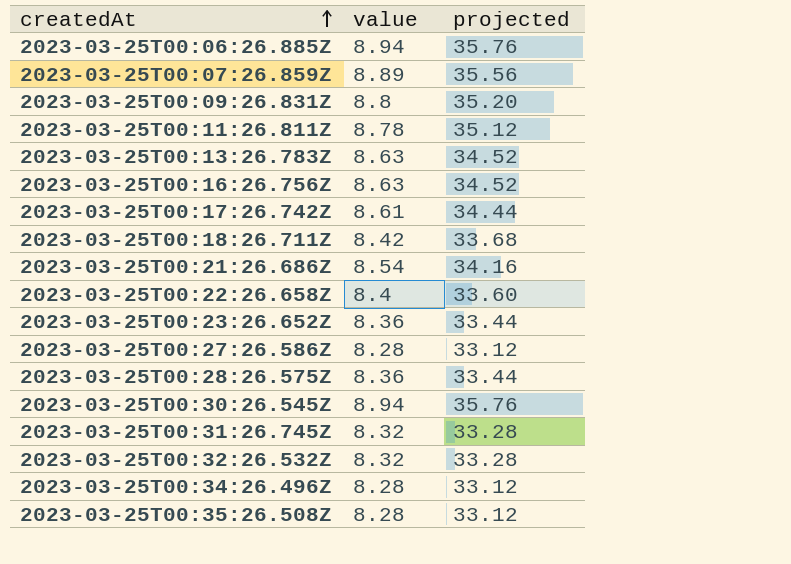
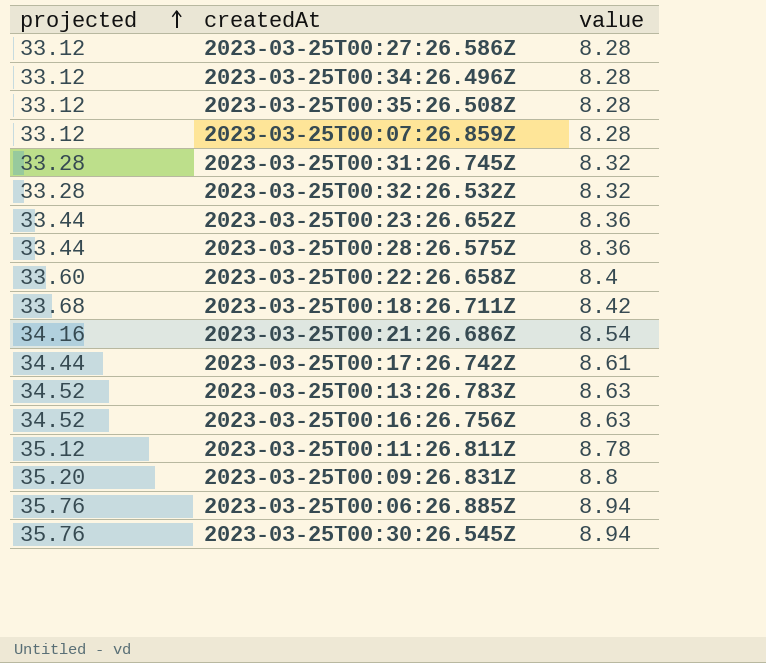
row order: createdAt ascending -> projected ascending
column projected | position: 3 -> 1
2023-03-25T00:07:26.859Z | projected: 35.56 -> 33.12
2023-03-25T00:07:26.859Z | value: 8.89 -> 8.28

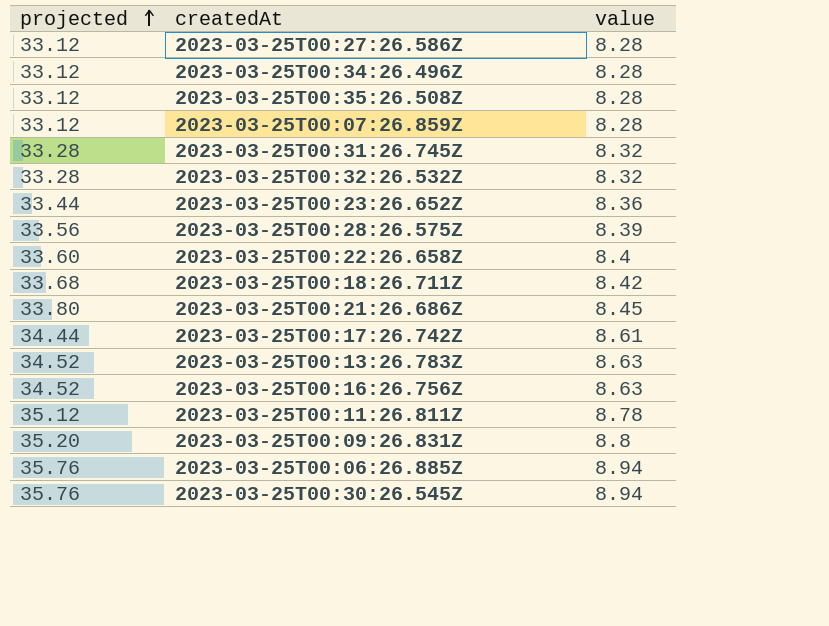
2023-03-25T00:28:26.575Z | projected: 33.44 -> 33.56
2023-03-25T00:28:26.575Z | value: 8.36 -> 8.39
2023-03-25T00:21:26.686Z | projected: 34.16 -> 33.80
2023-03-25T00:21:26.686Z | value: 8.54 -> 8.45

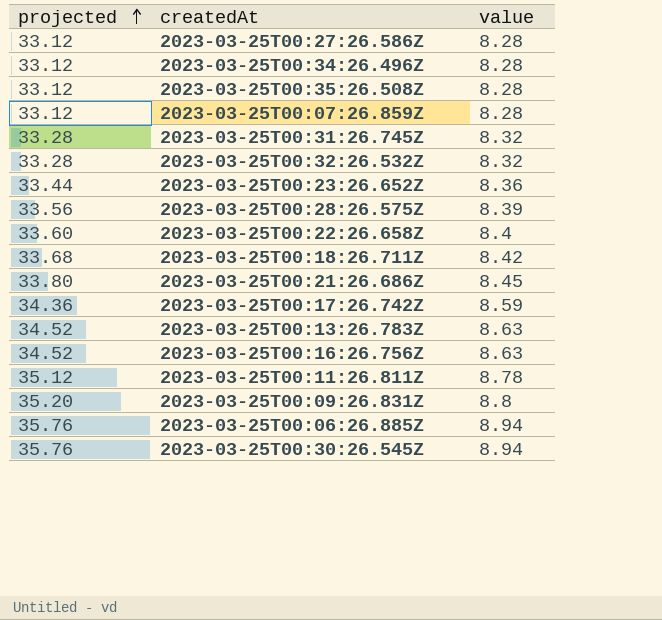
2023-03-25T00:17:26.742Z | projected: 34.44 -> 34.36
2023-03-25T00:17:26.742Z | value: 8.61 -> 8.59

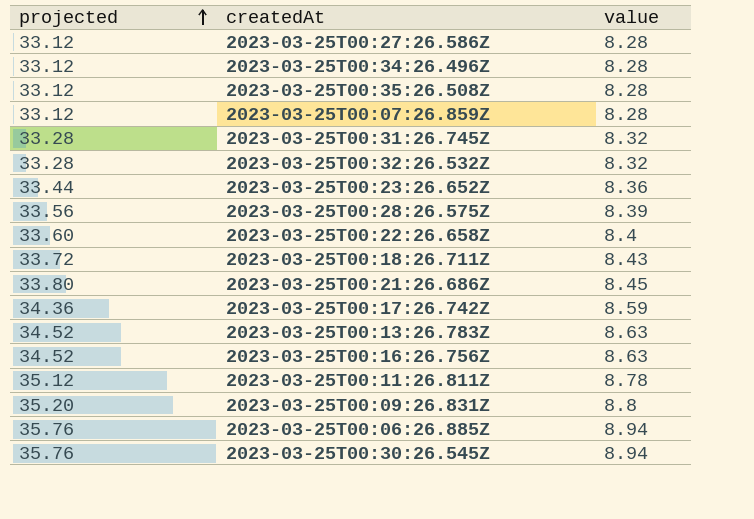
2023-03-25T00:18:26.711Z | projected: 33.68 -> 33.72
2023-03-25T00:18:26.711Z | value: 8.42 -> 8.43

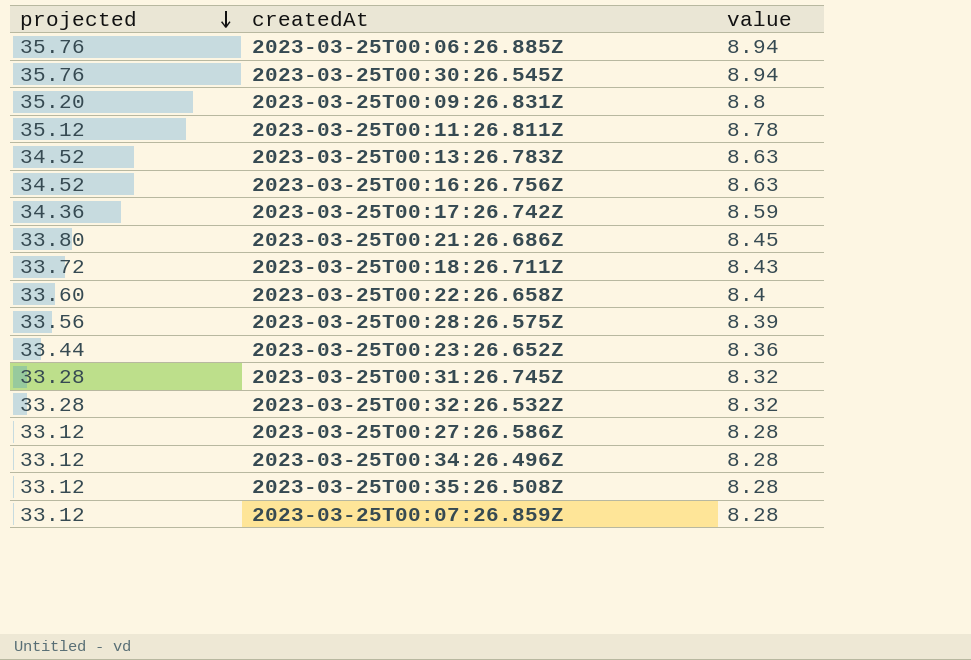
row order: projected ascending -> projected descending

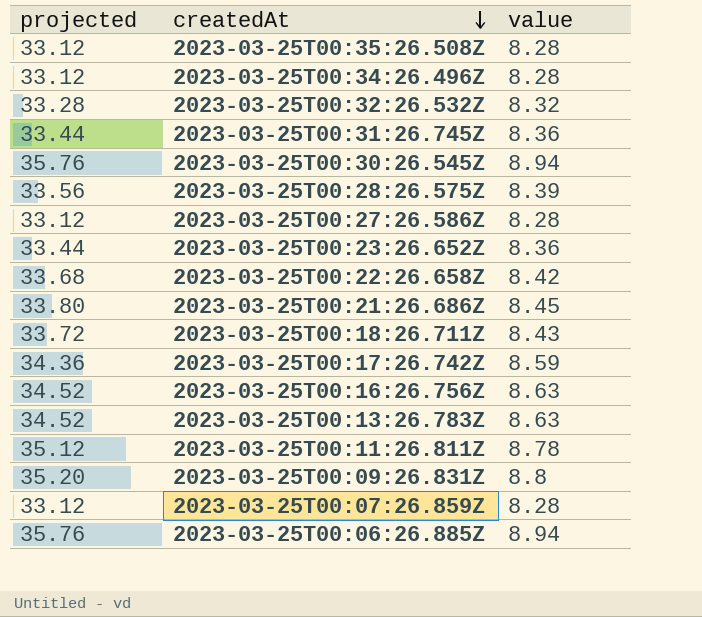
row order: projected descending -> createdAt descending
2023-03-25T00:31:26.745Z | projected: 33.28 -> 33.44
2023-03-25T00:31:26.745Z | value: 8.32 -> 8.36
2023-03-25T00:22:26.658Z | projected: 33.60 -> 33.68
2023-03-25T00:22:26.658Z | value: 8.4 -> 8.42

